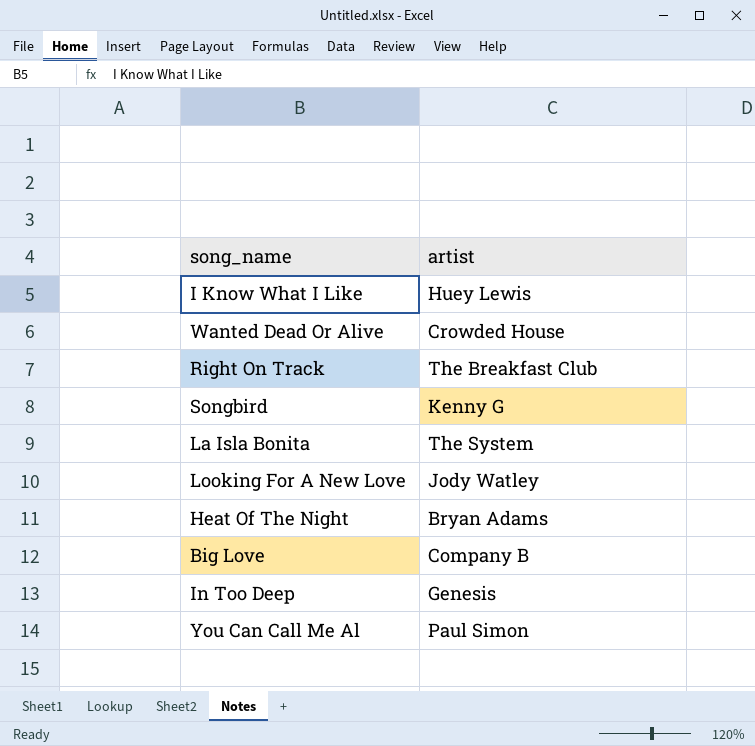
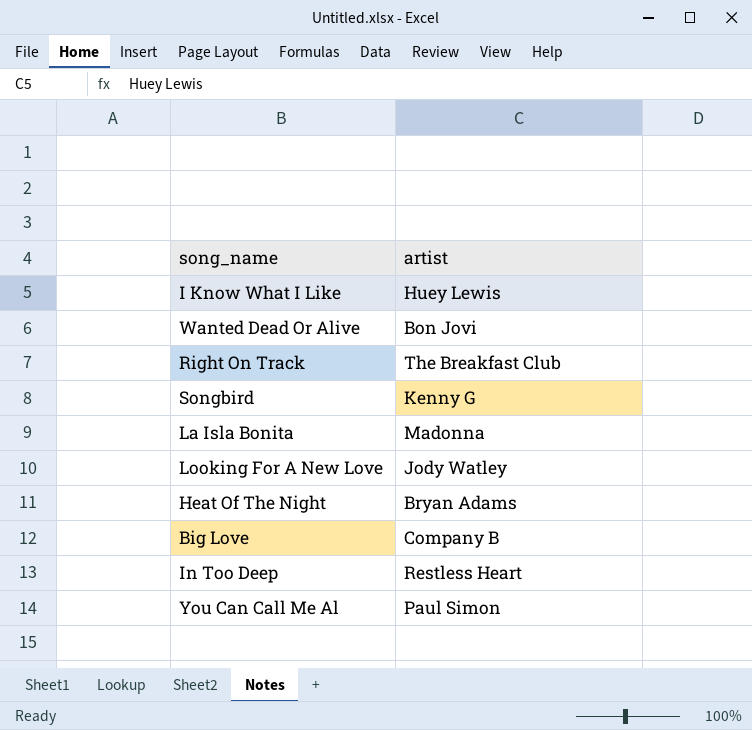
Wanted Dead Or Alive | artist: Crowded House -> Bon Jovi
La Isla Bonita | artist: The System -> Madonna
In Too Deep | artist: Genesis -> Restless Heart

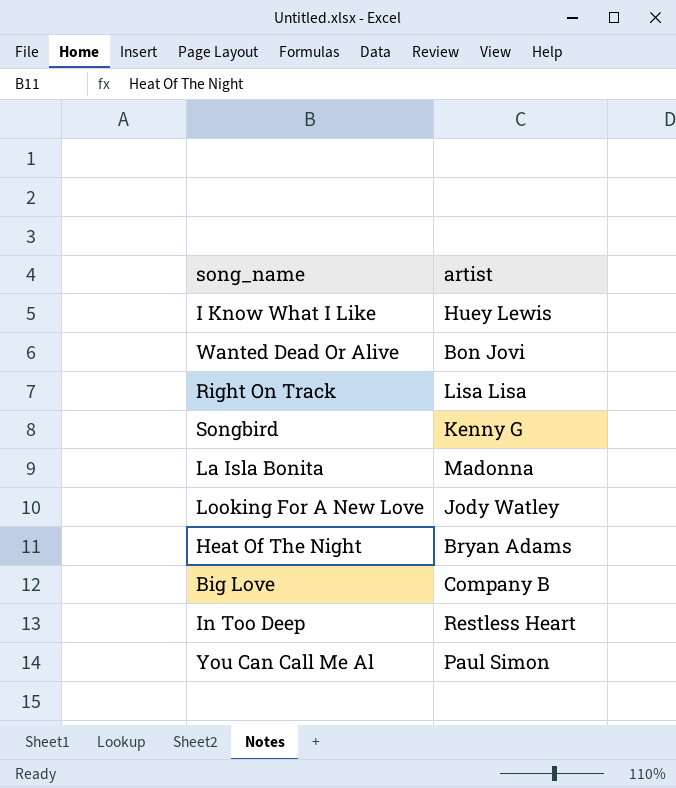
Right On Track | artist: The Breakfast Club -> Lisa Lisa

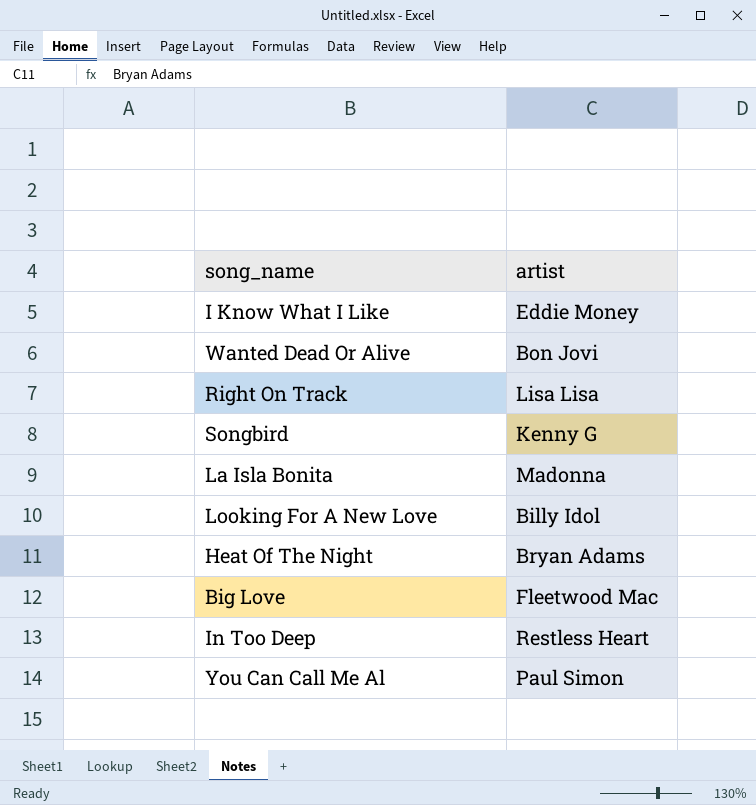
I Know What I Like | artist: Huey Lewis -> Eddie Money
Looking For A New Love | artist: Jody Watley -> Billy Idol
Big Love | artist: Company B -> Fleetwood Mac

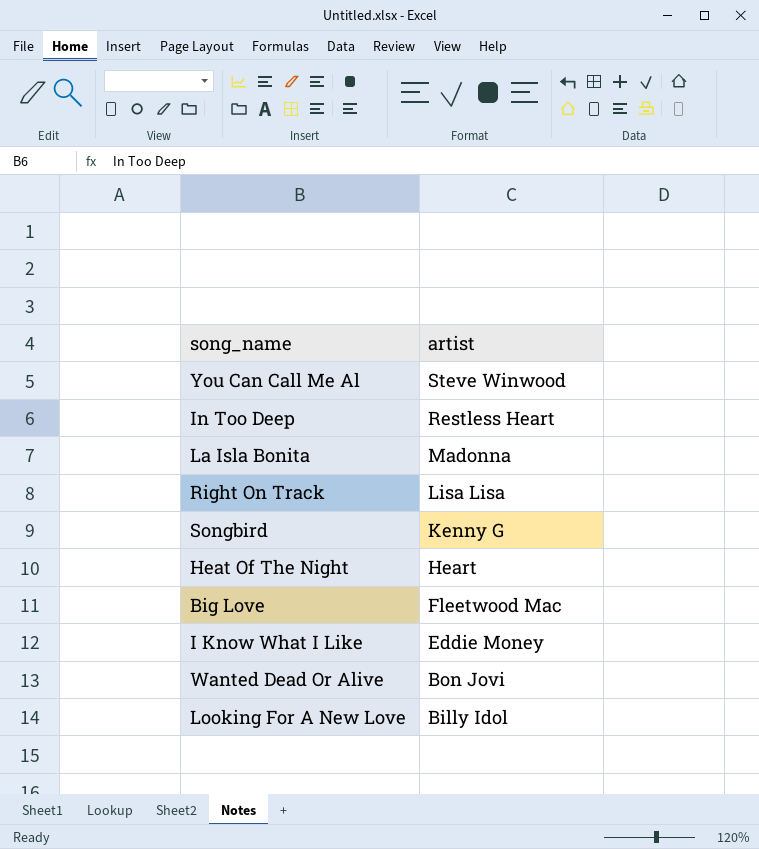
row order: none -> artist descending
You Can Call Me Al | artist: Paul Simon -> Steve Winwood
Heat Of The Night | artist: Bryan Adams -> Heart

